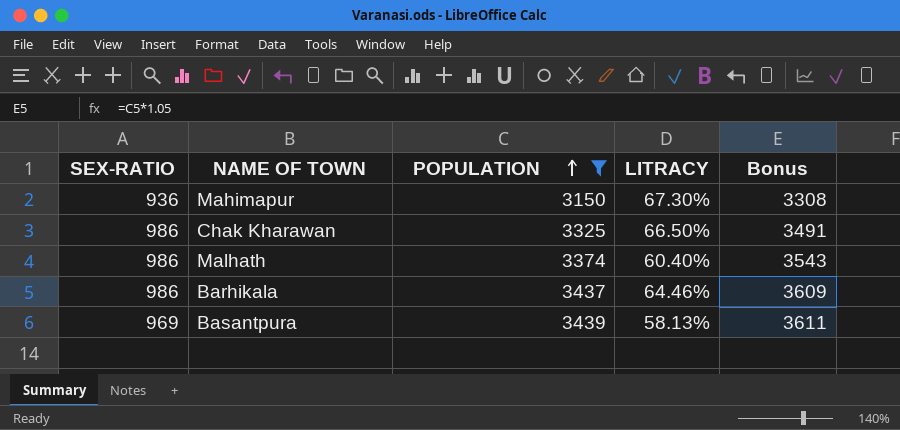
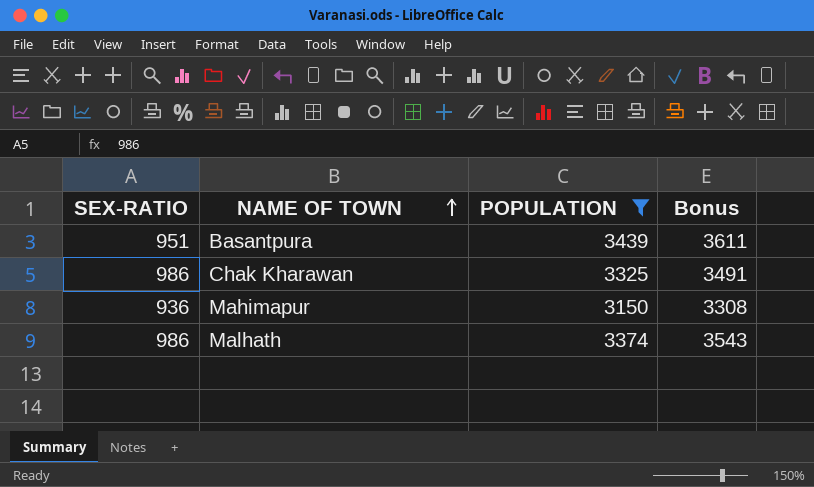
row order: POPULATION ascending -> NAME OF TOWN ascending
column LITRACY | position: 4 -> none
row Barhikala: 986 | 3437 | 64.46% | 3609 -> none
Basantpura | SEX-RATIO: 969 -> 951

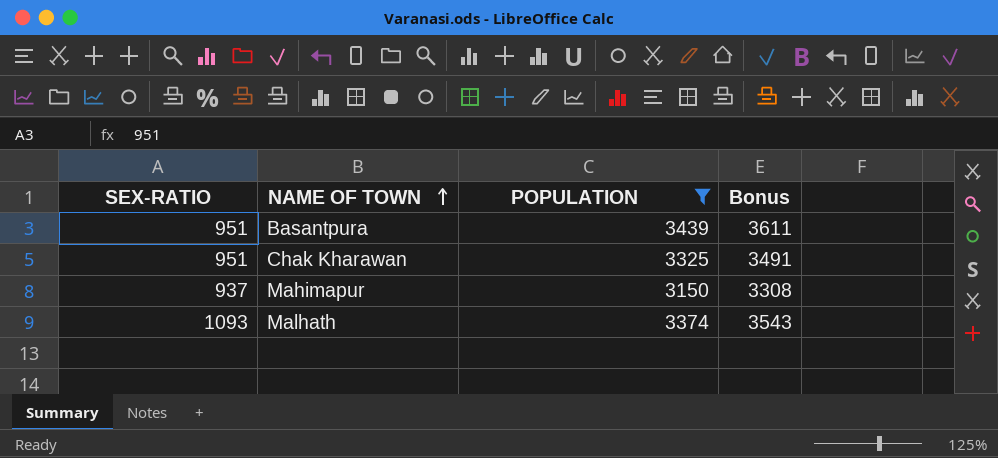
Chak Kharawan | SEX-RATIO: 986 -> 951
Mahimapur | SEX-RATIO: 936 -> 937
Malhath | SEX-RATIO: 986 -> 1093

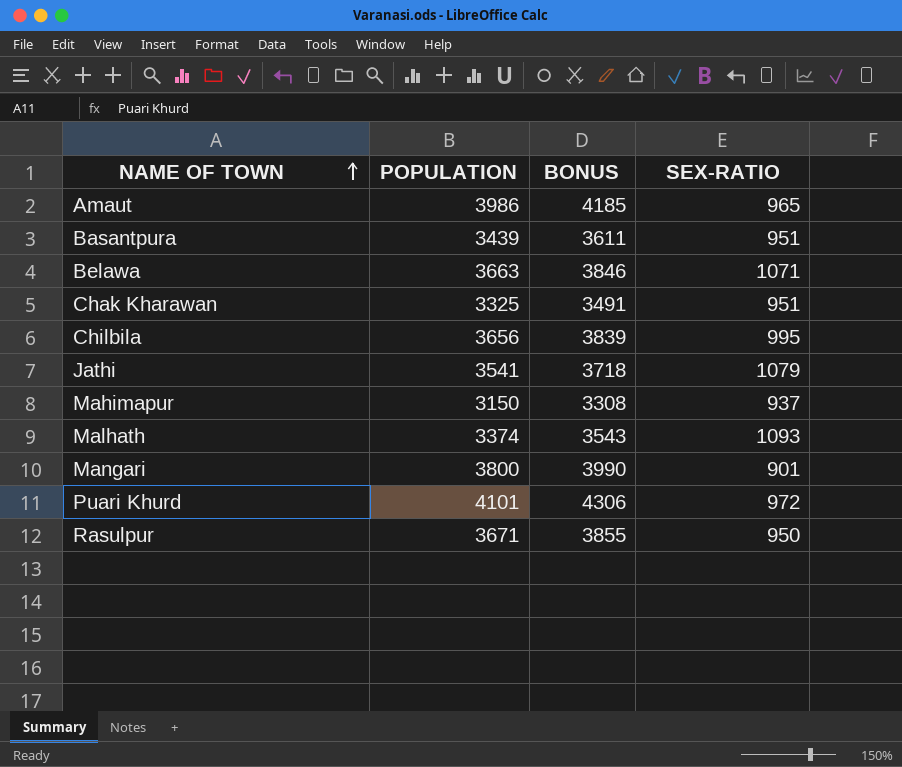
filter: POPULATION <= 3439 -> none
column name: Bonus -> BONUS
column SEX-RATIO | position: 1 -> 4

